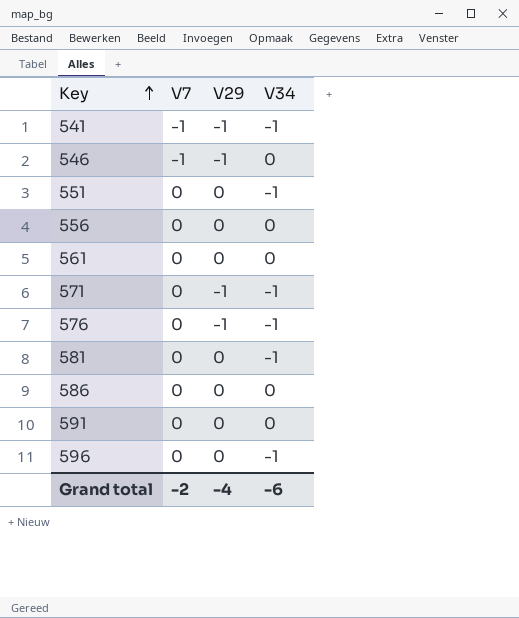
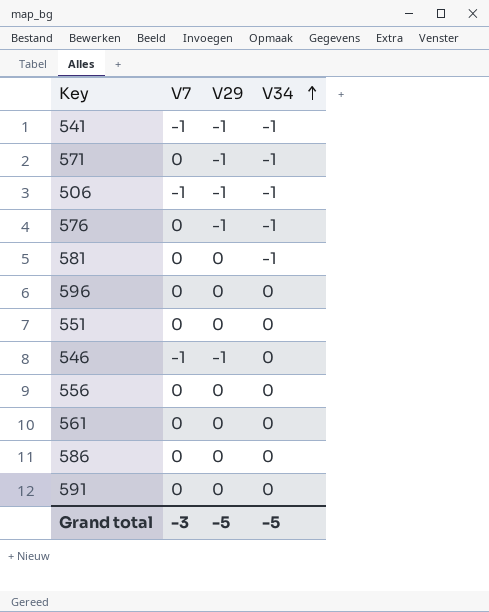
row order: Key ascending -> V34 ascending
row 506: none -> -1 | -1 | -1
596 | V34: -1 -> 0
551 | V34: -1 -> 0
Grand total | V7: -2 -> -3
Grand total | V29: -4 -> -5
Grand total | V34: -6 -> -5

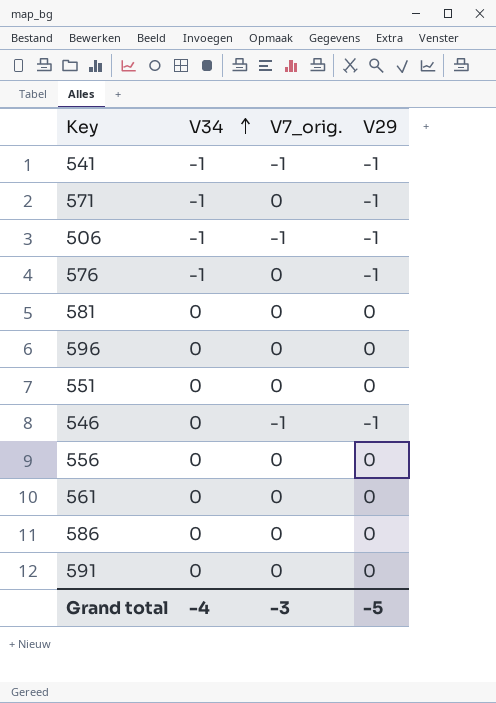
column V34 | position: 4 -> 2
column name: V7 -> V7_orig.
581 | V34: -1 -> 0
Grand total | V34: -5 -> -4

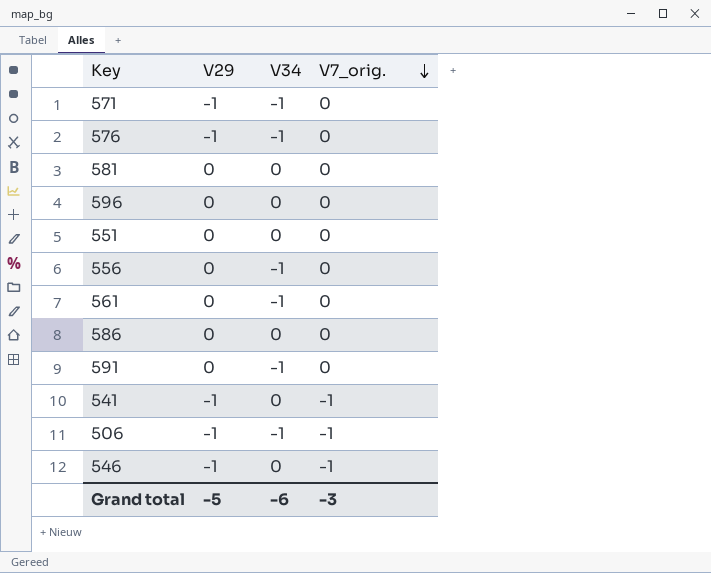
row order: V34 ascending -> V7_orig. descending
column V29 | position: 4 -> 2
556 | V34: 0 -> -1
561 | V34: 0 -> -1
591 | V34: 0 -> -1
541 | V34: -1 -> 0
Grand total | V34: -4 -> -6

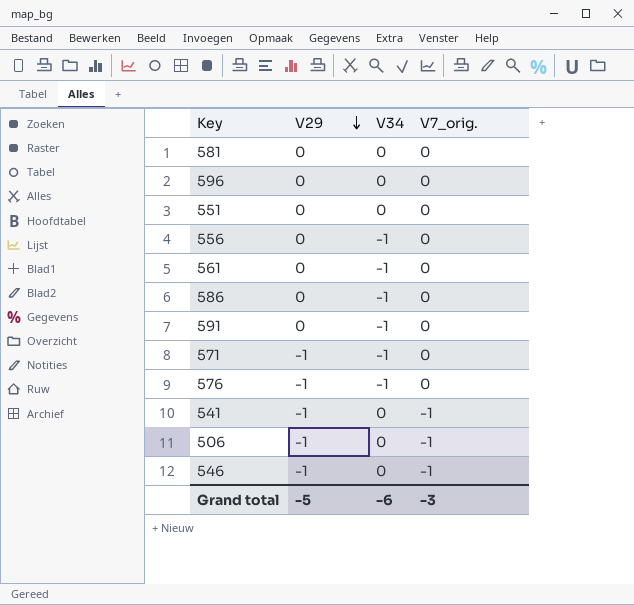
row order: V7_orig. descending -> V29 descending
586 | V34: 0 -> -1
506 | V34: -1 -> 0

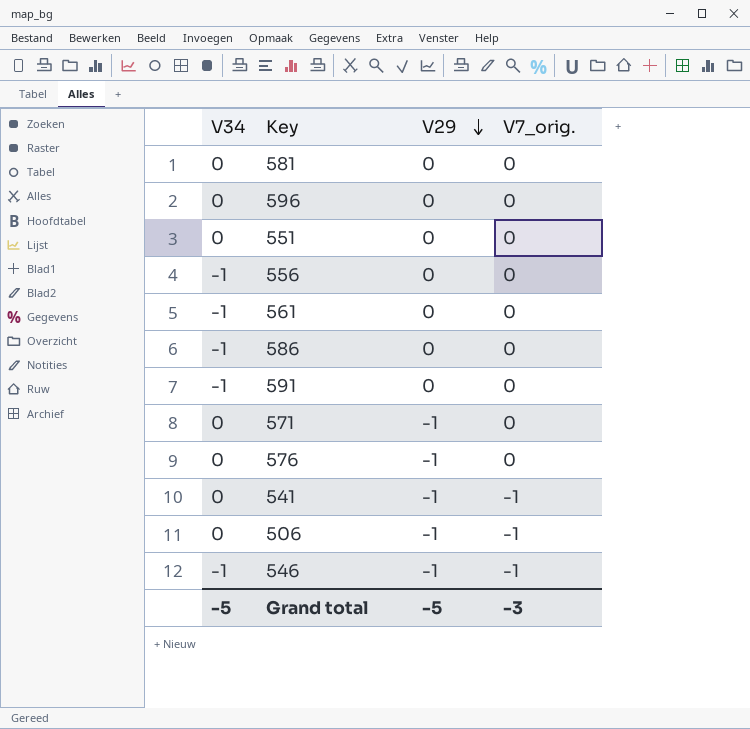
column V34 | position: 3 -> 1
571 | V34: -1 -> 0
576 | V34: -1 -> 0
546 | V34: 0 -> -1
Grand total | V34: -6 -> -5

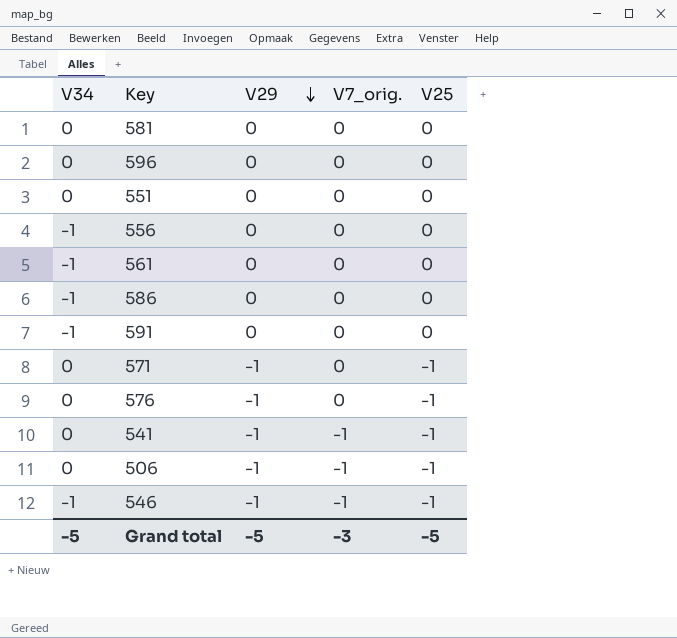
column V25 | position: none -> 5

